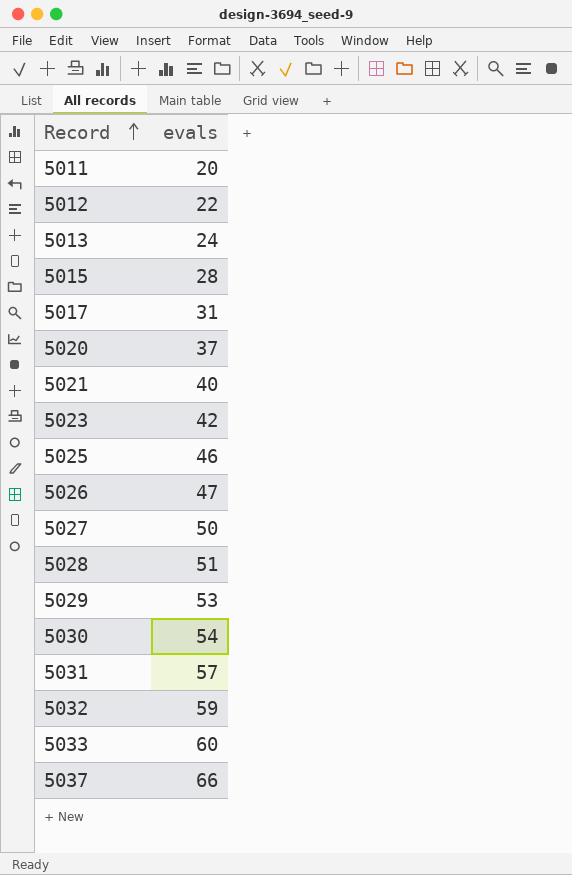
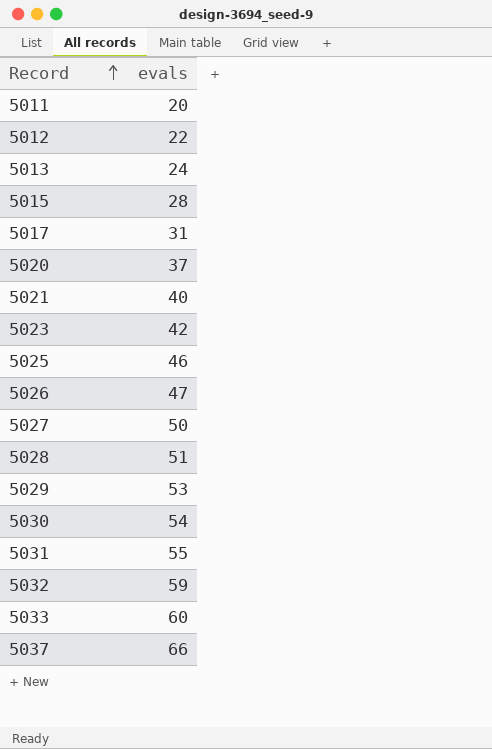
5031 | evals: 57 -> 55

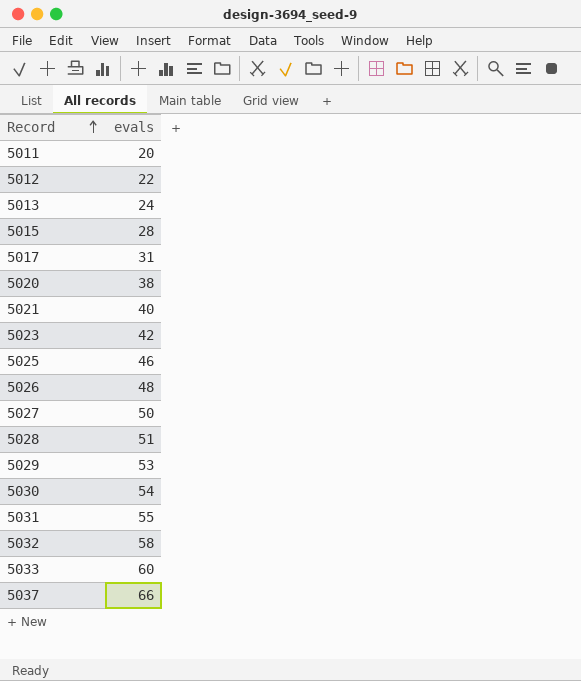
5020 | evals: 37 -> 38
5026 | evals: 47 -> 48
5032 | evals: 59 -> 58

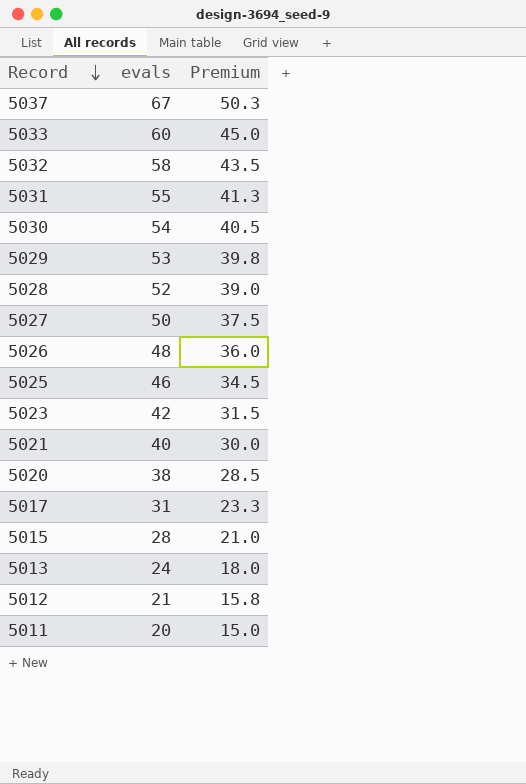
row order: Record ascending -> Record descending
column Premium | formula: none -> [evals] * 0.75
5037 | evals: 66 -> 67
5028 | evals: 51 -> 52
5012 | evals: 22 -> 21

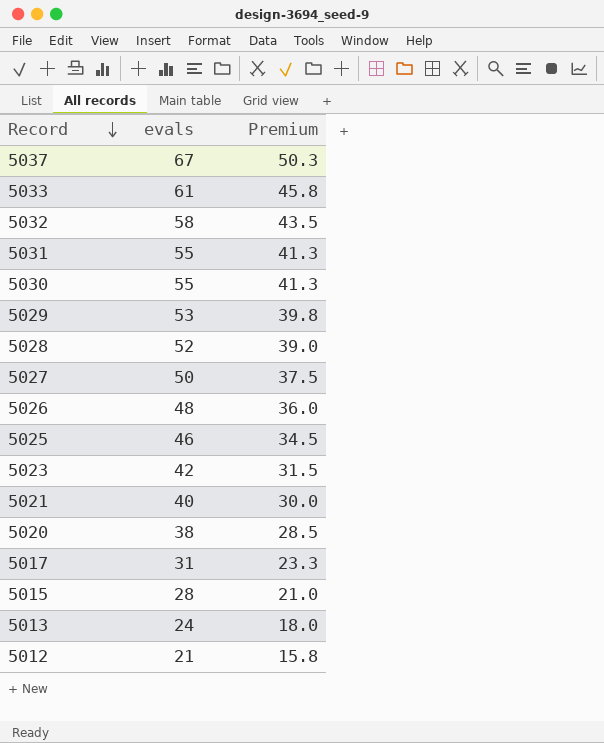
row 5011: 20 | 15.0 -> none
5033 | evals: 60 -> 61
5033 | Premium: 45.0 -> 45.8
5030 | evals: 54 -> 55
5030 | Premium: 40.5 -> 41.3

